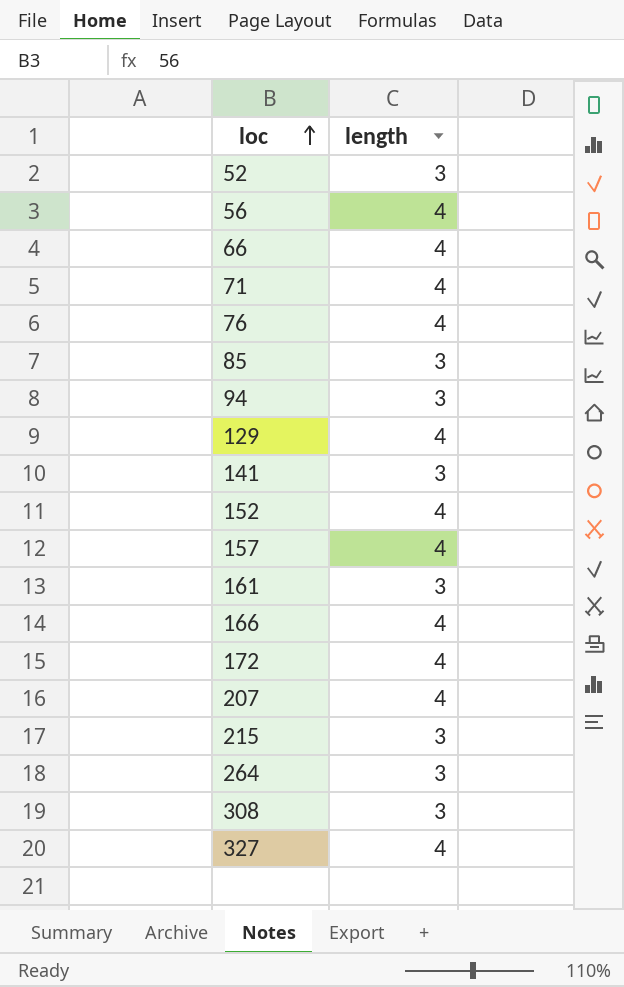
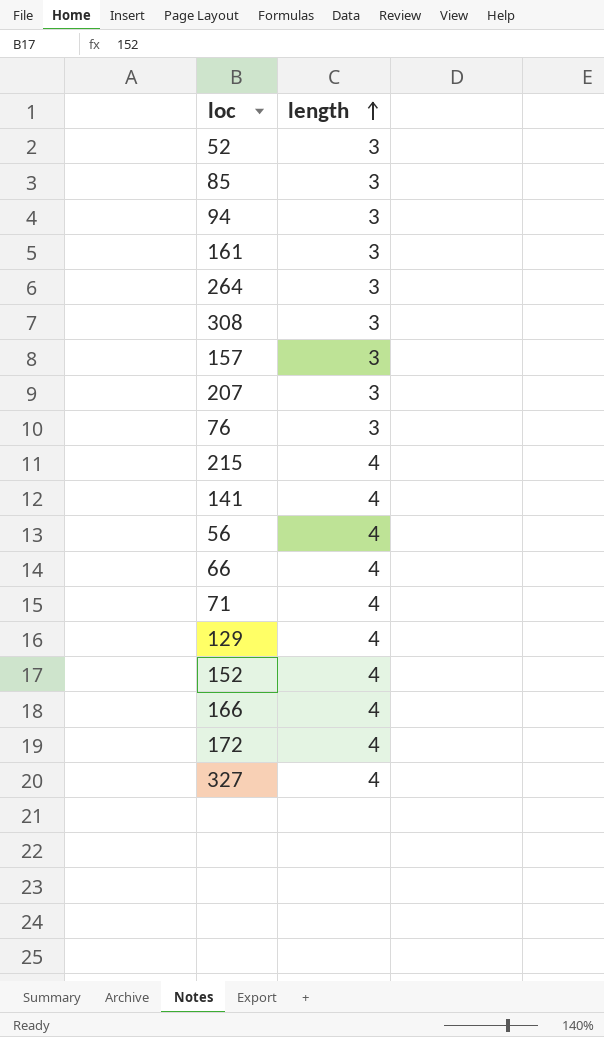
row order: loc ascending -> length ascending
157 | length: 4 -> 3
207 | length: 4 -> 3
76 | length: 4 -> 3
215 | length: 3 -> 4
141 | length: 3 -> 4

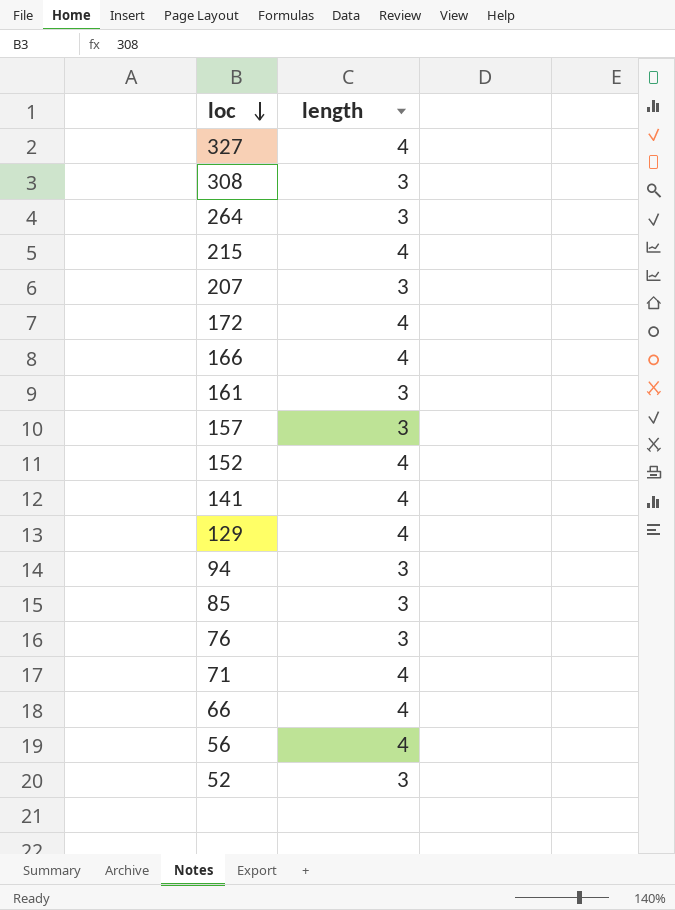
row order: length ascending -> loc descending

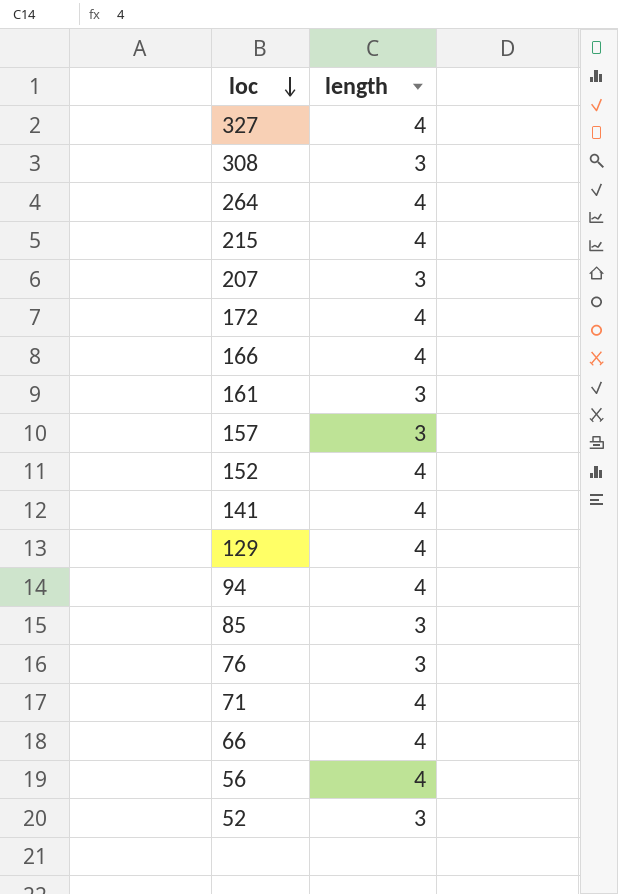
264 | length: 3 -> 4
94 | length: 3 -> 4

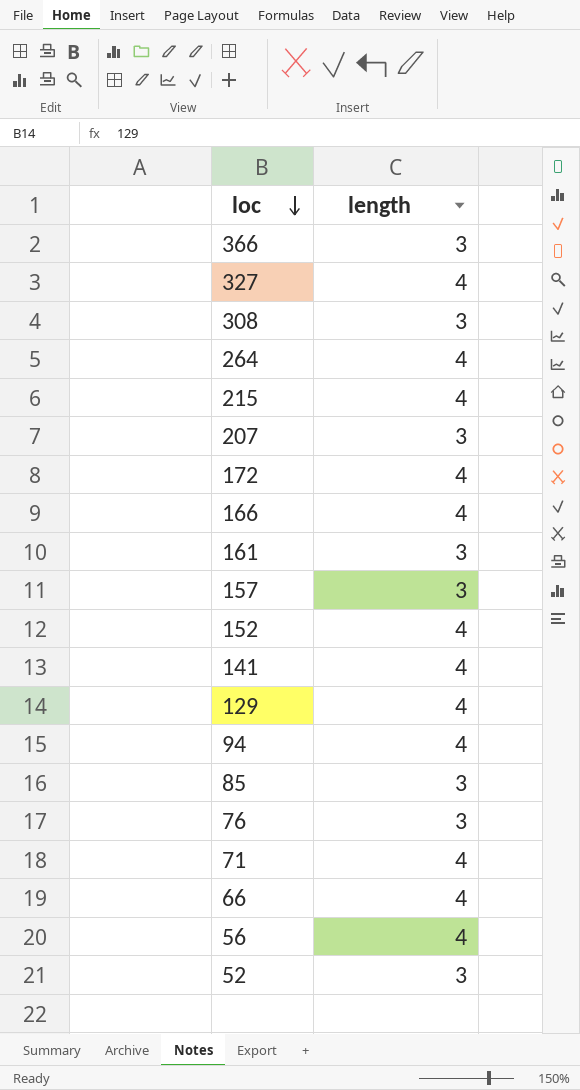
row 366: none -> 3

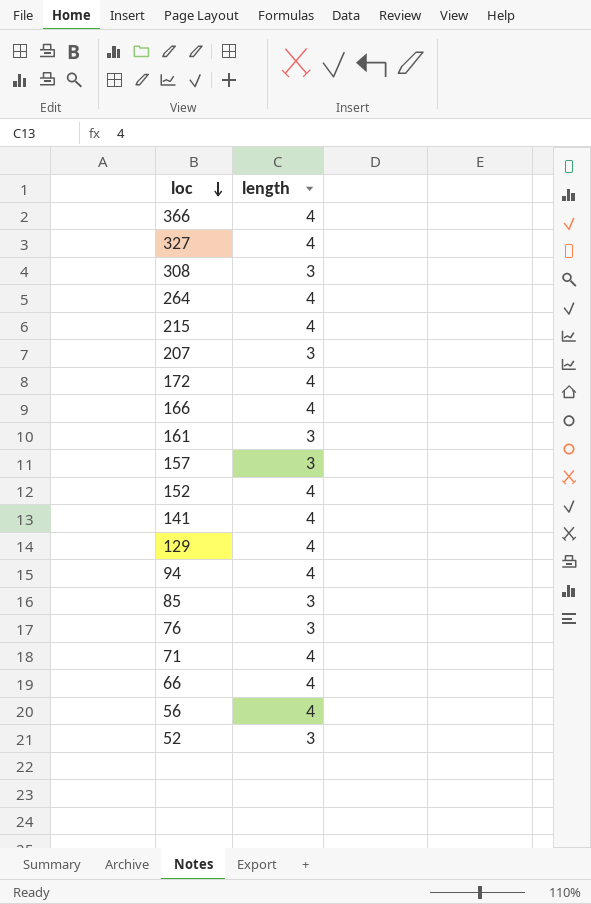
366 | length: 3 -> 4

